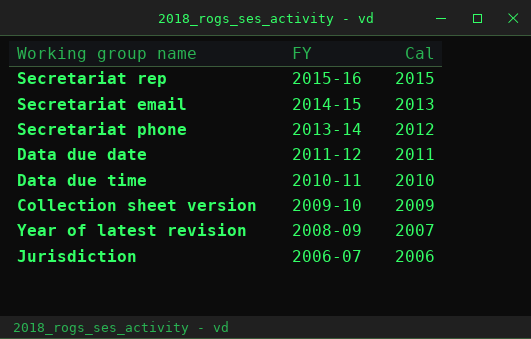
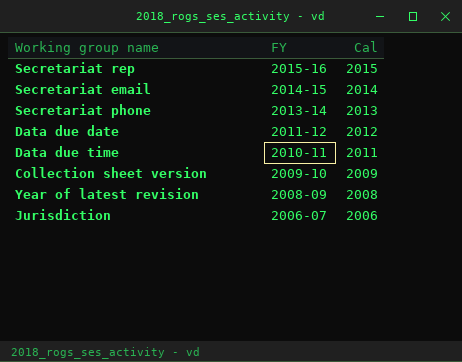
Secretariat email | Cal: 2013 -> 2014
Secretariat phone | Cal: 2012 -> 2013
Data due date | Cal: 2011 -> 2012
Data due time | Cal: 2010 -> 2011
Year of latest revision | Cal: 2007 -> 2008

